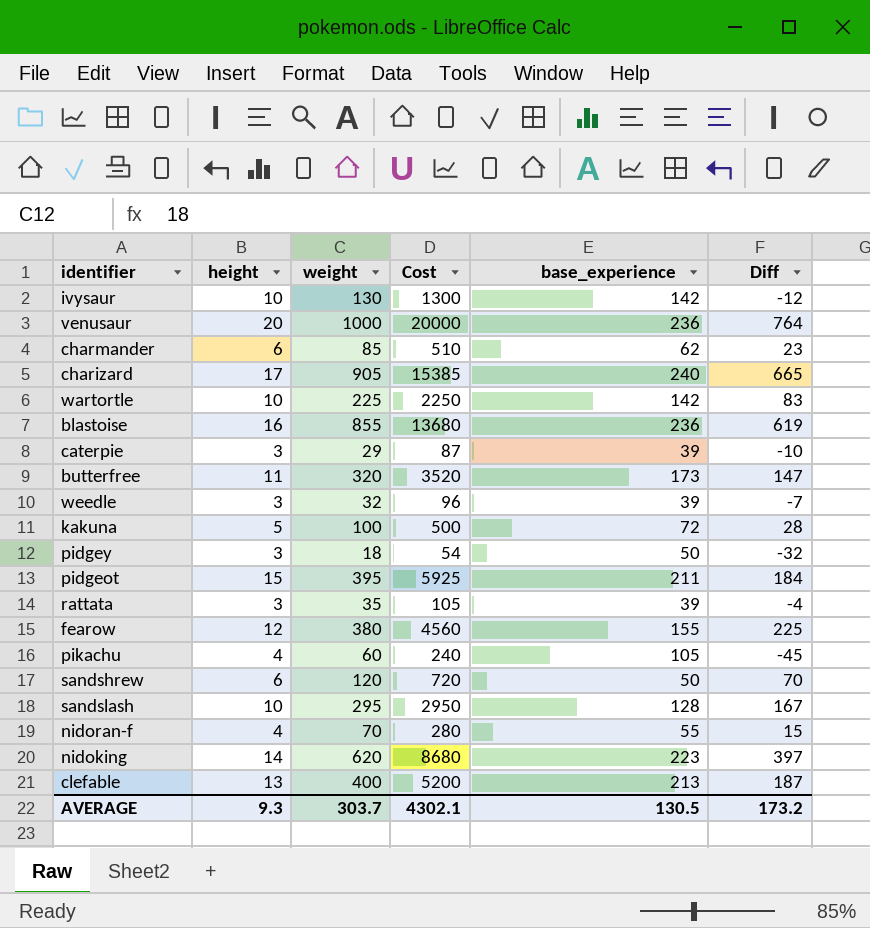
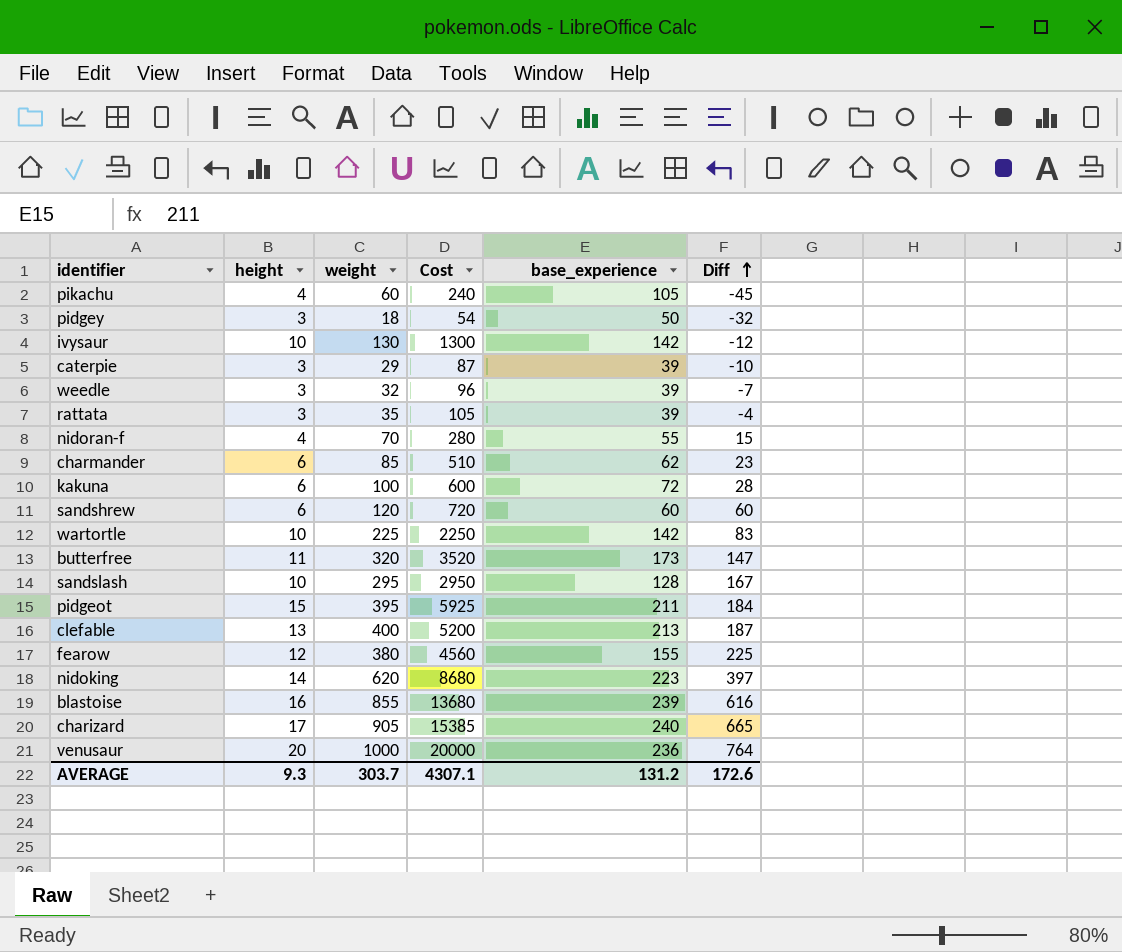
row order: none -> Diff ascending
kakuna | height: 5 -> 6
kakuna | Cost: 500 -> 600
sandshrew | base_experience: 50 -> 60
sandshrew | Diff: 70 -> 60
blastoise | base_experience: 236 -> 239
blastoise | Diff: 619 -> 616
AVERAGE | Cost: 4302.1 -> 4307.1
AVERAGE | base_experience: 130.5 -> 131.2
AVERAGE | Diff: 173.2 -> 172.6

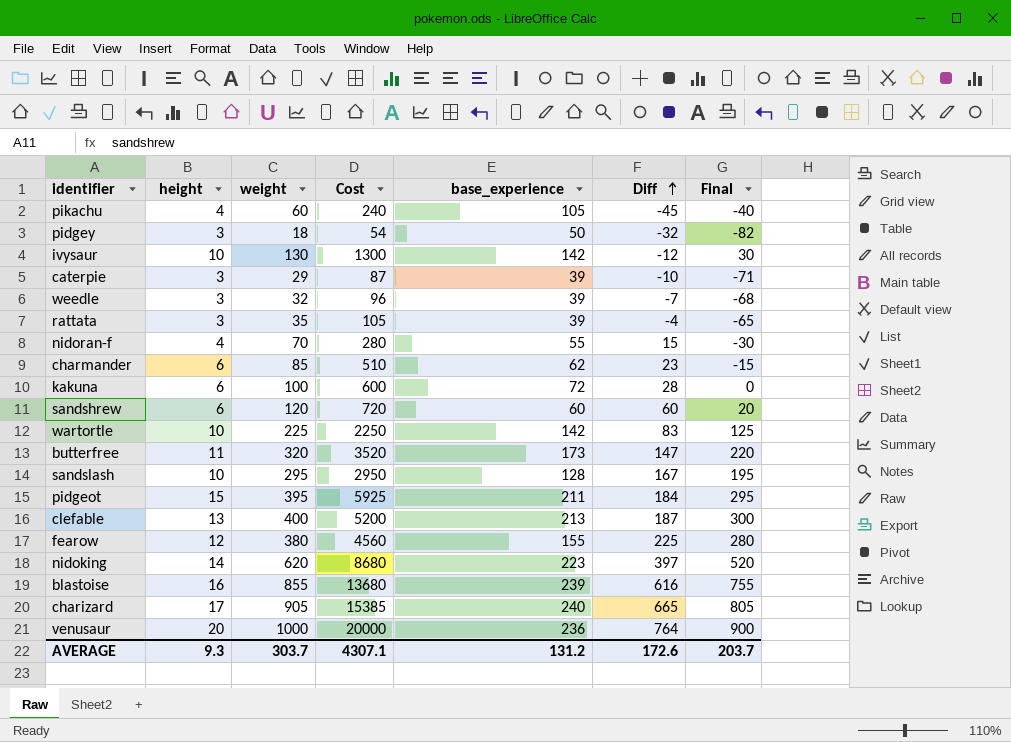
column Final | formula: none -> [weight] - 100

